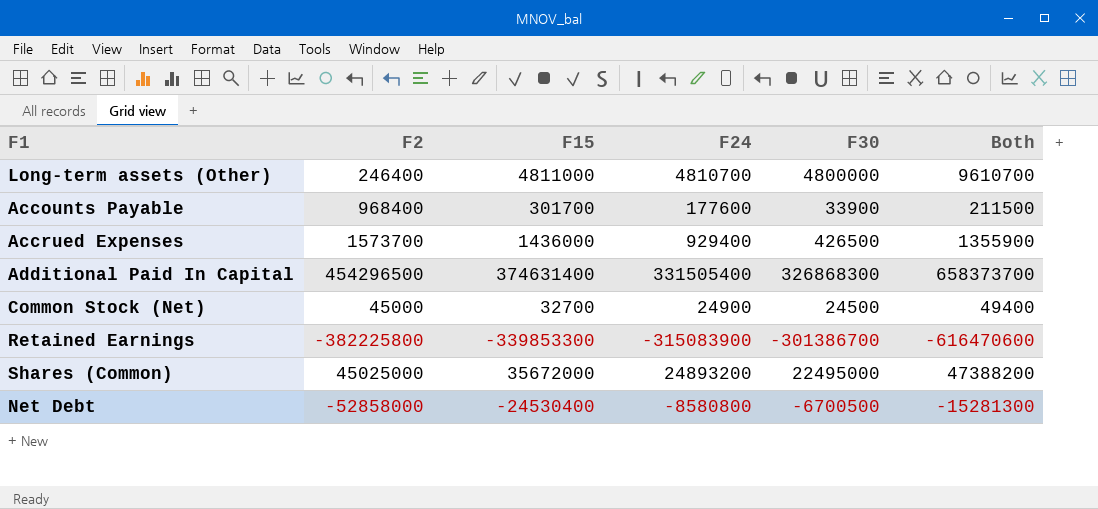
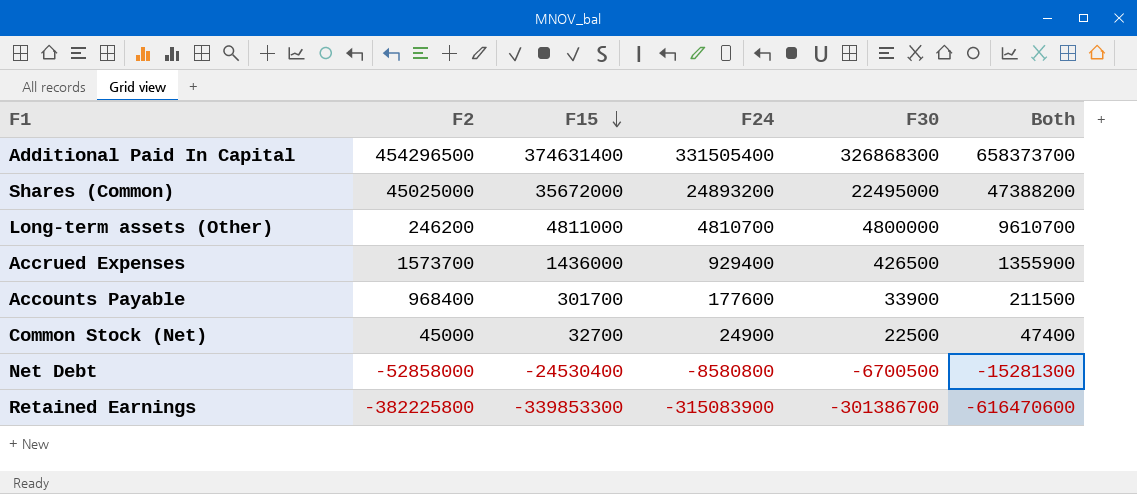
row order: none -> F15 descending
Long-term assets (Other) | F2: 246400 -> 246200
Common Stock (Net) | F30: 24500 -> 22500
Common Stock (Net) | Both: 49400 -> 47400

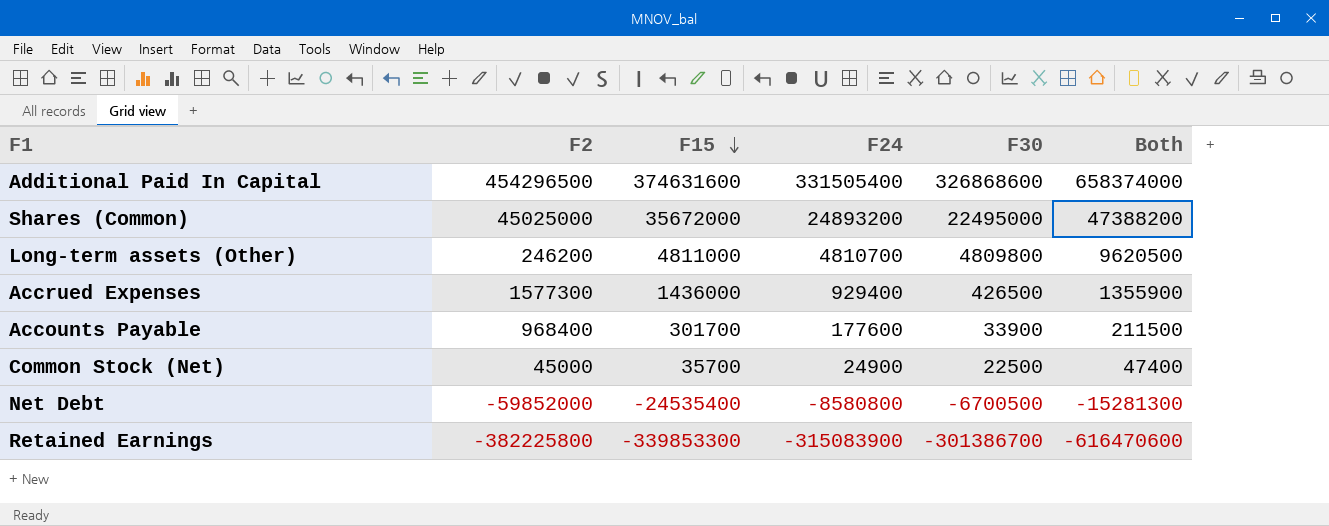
Additional Paid In Capital | F15: 374631400 -> 374631600
Additional Paid In Capital | F30: 326868300 -> 326868600
Additional Paid In Capital | Both: 658373700 -> 658374000
Long-term assets (Other) | F30: 4800000 -> 4809800
Long-term assets (Other) | Both: 9610700 -> 9620500
Accrued Expenses | F2: 1573700 -> 1577300
Common Stock (Net) | F15: 32700 -> 35700
Net Debt | F2: -52858000 -> -59852000
Net Debt | F15: -24530400 -> -24535400

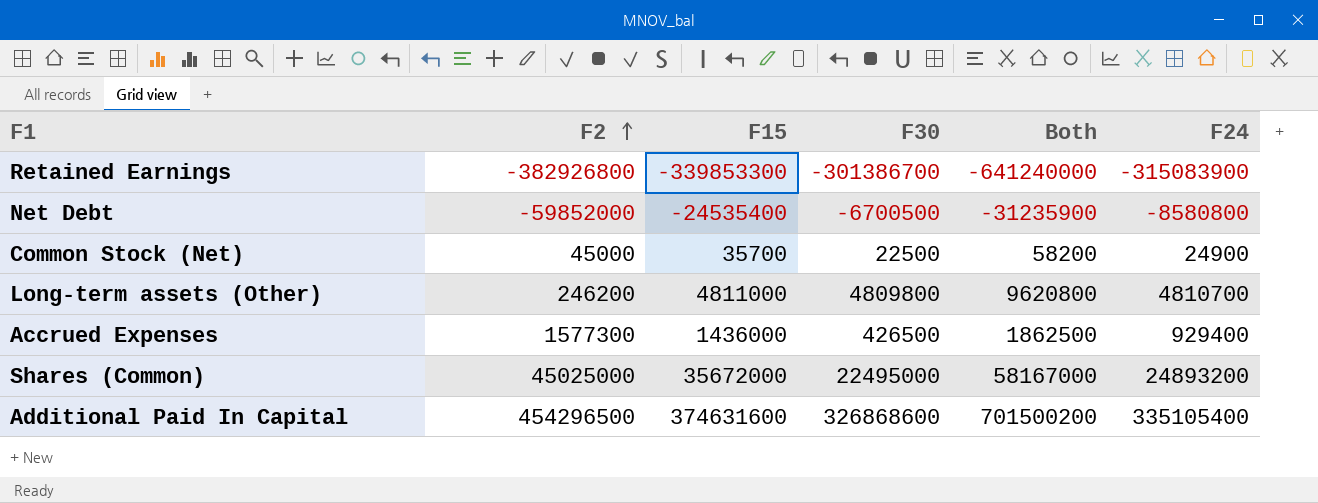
row order: F15 descending -> F2 ascending
column Both | formula: [F24] + [F30] -> [F15] + [F30]
column F24 | position: 4 -> 6
row Accounts Payable: 968400 | 301700 | 177600 | 33900 | 211500 -> none
Retained Earnings | F2: -382225800 -> -382926800
Additional Paid In Capital | F24: 331505400 -> 335105400

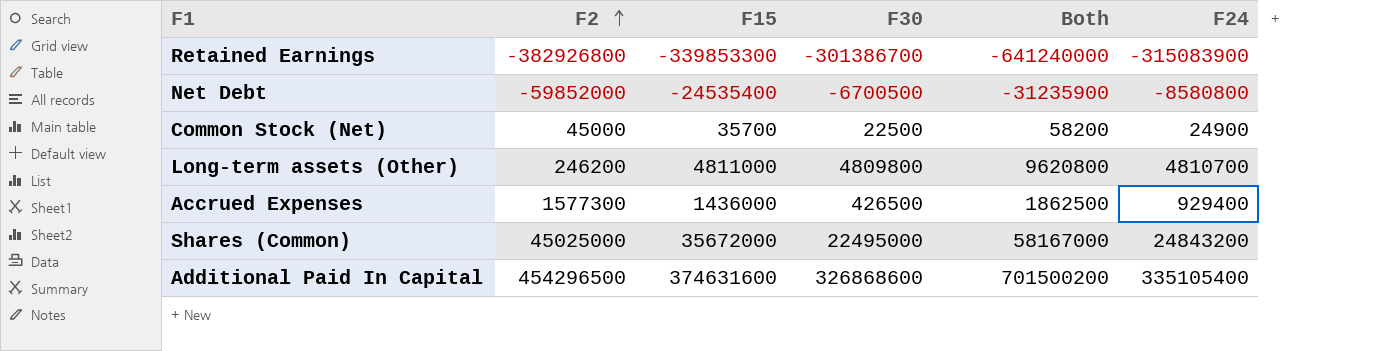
Shares (Common) | F24: 24893200 -> 24843200

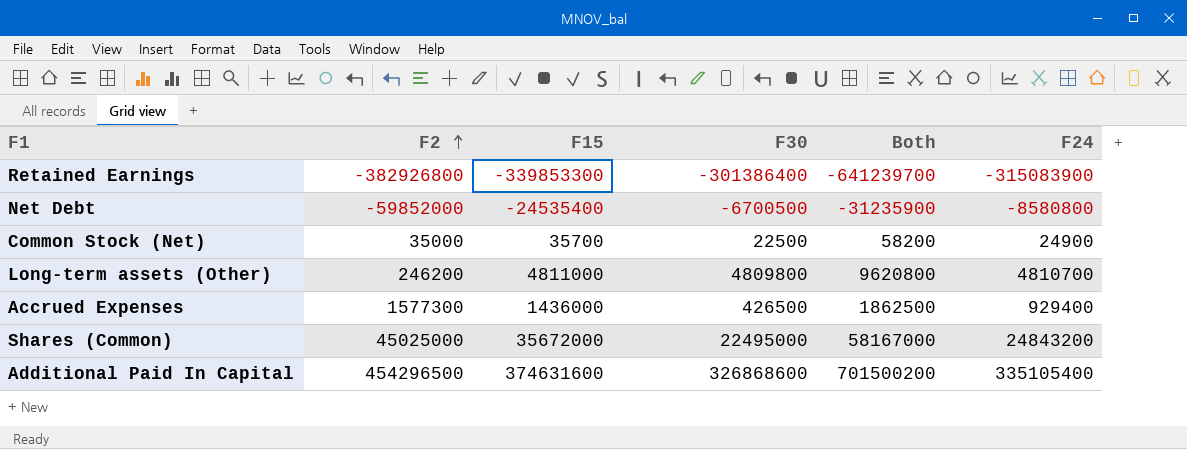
Retained Earnings | F30: -301386700 -> -301386400
Retained Earnings | Both: -641240000 -> -641239700
Common Stock (Net) | F2: 45000 -> 35000

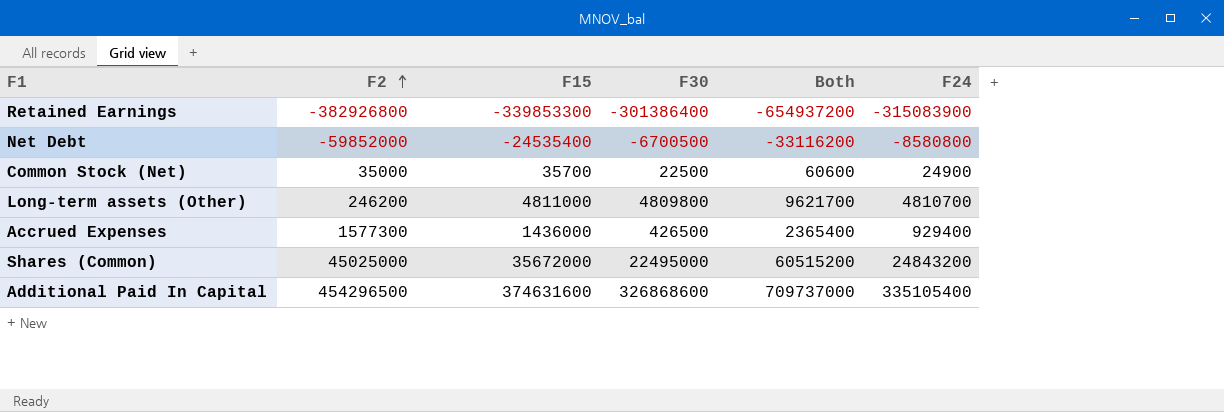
column Both | formula: [F15] + [F30] -> [F15] + [F24]

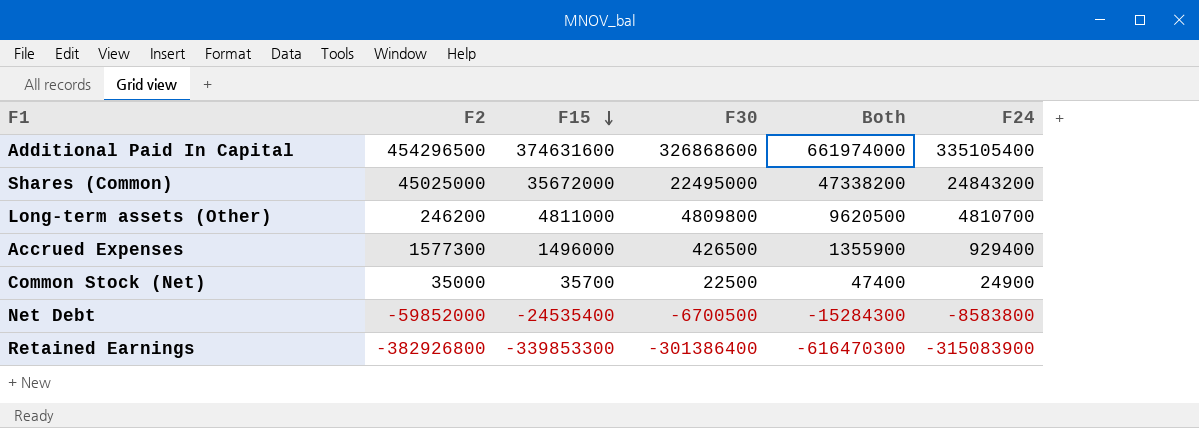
row order: F2 ascending -> F15 descending
column Both | formula: [F15] + [F24] -> [F30] + [F24]
Accrued Expenses | F15: 1436000 -> 1496000
Net Debt | F24: -8580800 -> -8583800

